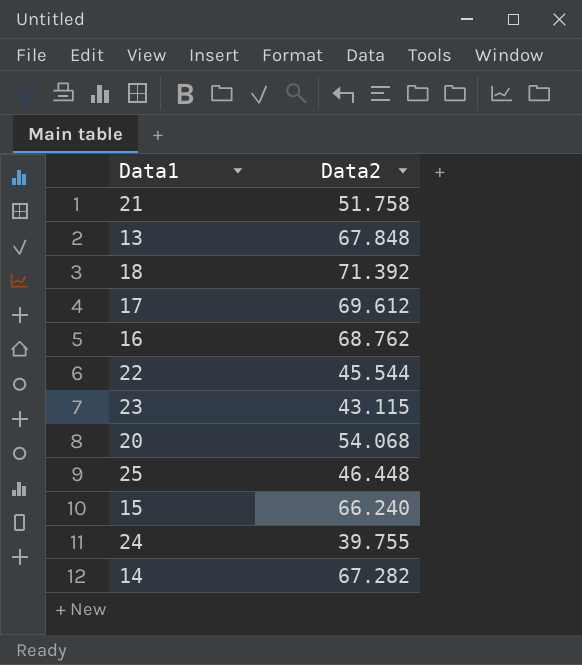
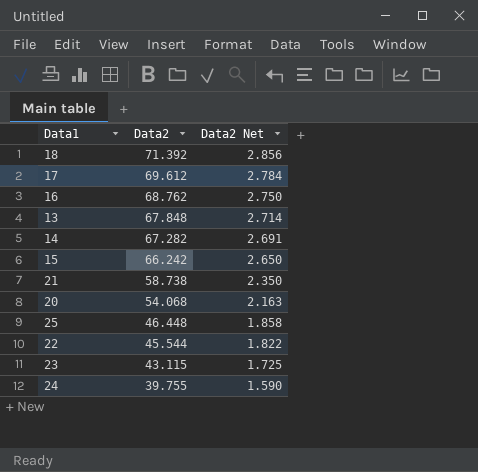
row order: none -> Data2 descending
column Data2 Net | formula: none -> [Data2] * 0.04
15 | Data2: 66.240 -> 66.242
21 | Data2: 51.758 -> 58.738

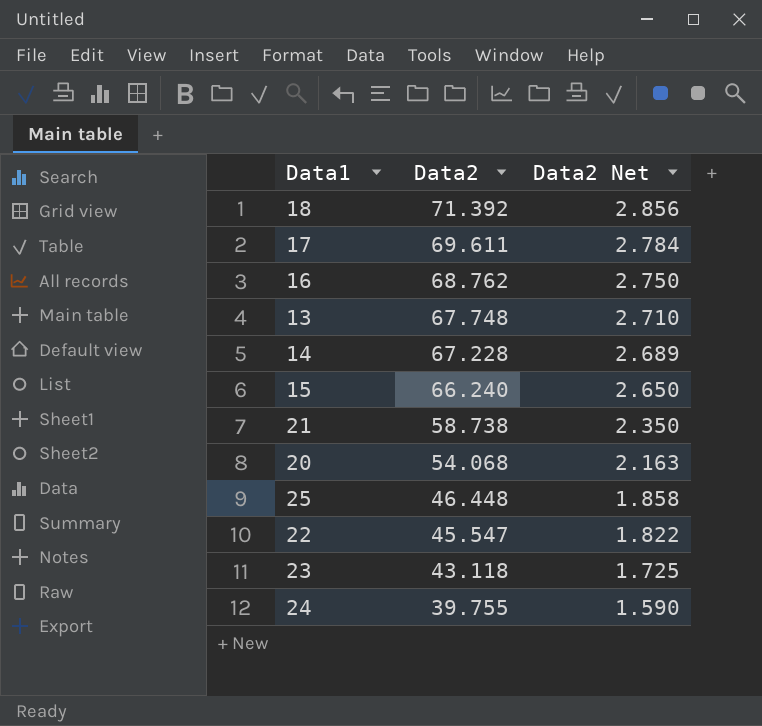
17 | Data2: 69.612 -> 69.611
13 | Data2: 67.848 -> 67.748
13 | Data2 Net: 2.714 -> 2.710
14 | Data2: 67.282 -> 67.228
14 | Data2 Net: 2.691 -> 2.689
15 | Data2: 66.242 -> 66.240
22 | Data2: 45.544 -> 45.547
23 | Data2: 43.115 -> 43.118

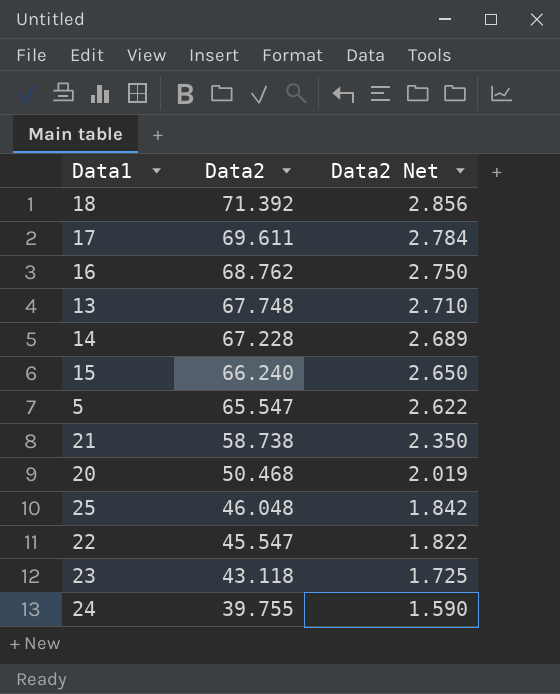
row 5: none -> 65.547 | 2.622
20 | Data2: 54.068 -> 50.468
20 | Data2 Net: 2.163 -> 2.019
25 | Data2: 46.448 -> 46.048
25 | Data2 Net: 1.858 -> 1.842

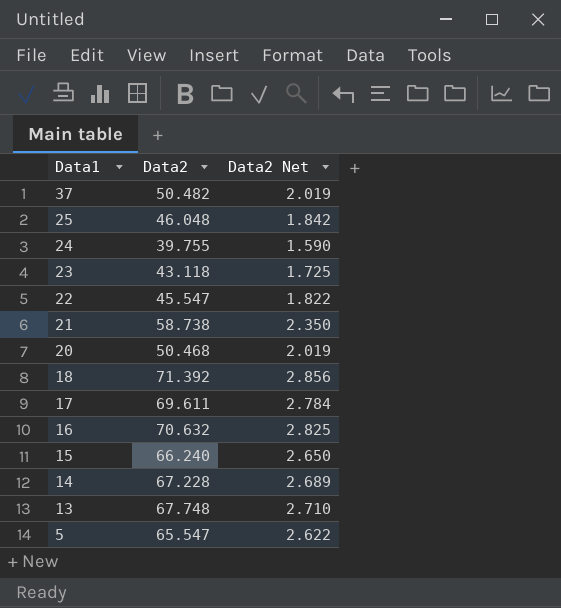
row order: Data2 descending -> Data1 descending
row 37: none -> 50.482 | 2.019
16 | Data2: 68.762 -> 70.632
16 | Data2 Net: 2.750 -> 2.825

